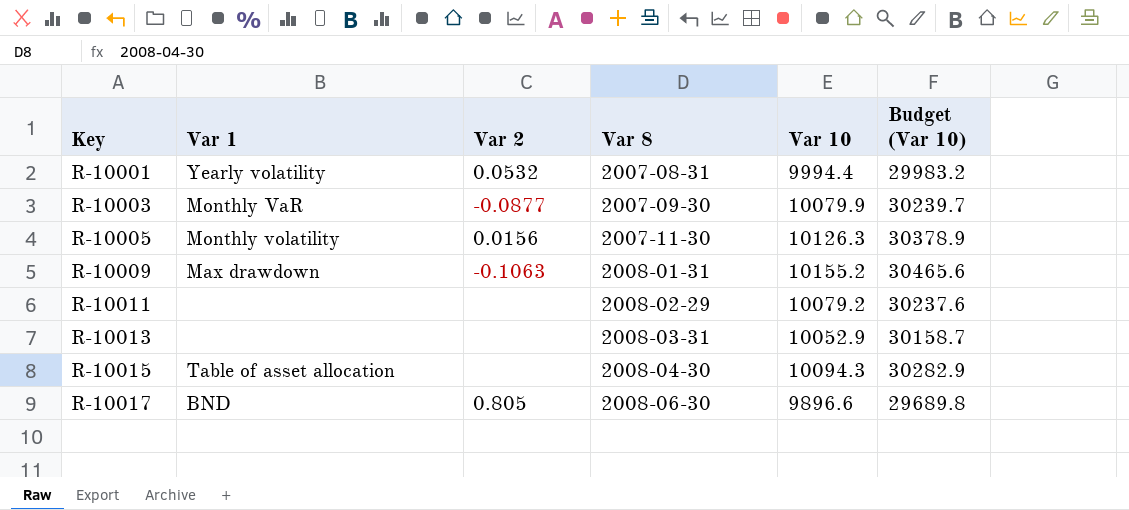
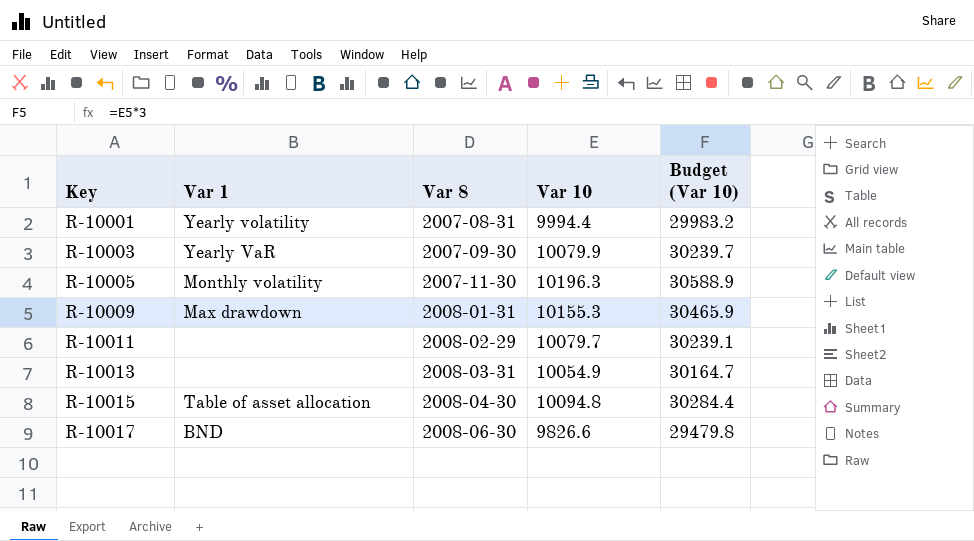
column Var 2 | position: 3 -> none
R-10003 | Var 1: Monthly VaR -> Yearly VaR
R-10005 | Var 10: 10126.3 -> 10196.3
R-10005 | Budget (Var 10): 30378.9 -> 30588.9
R-10009 | Var 10: 10155.2 -> 10155.3
R-10009 | Budget (Var 10): 30465.6 -> 30465.9
R-10011 | Var 10: 10079.2 -> 10079.7
R-10011 | Budget (Var 10): 30237.6 -> 30239.1
R-10013 | Var 10: 10052.9 -> 10054.9
R-10013 | Budget (Var 10): 30158.7 -> 30164.7
R-10015 | Var 10: 10094.3 -> 10094.8
R-10015 | Budget (Var 10): 30282.9 -> 30284.4
R-10017 | Var 10: 9896.6 -> 9826.6
R-10017 | Budget (Var 10): 29689.8 -> 29479.8

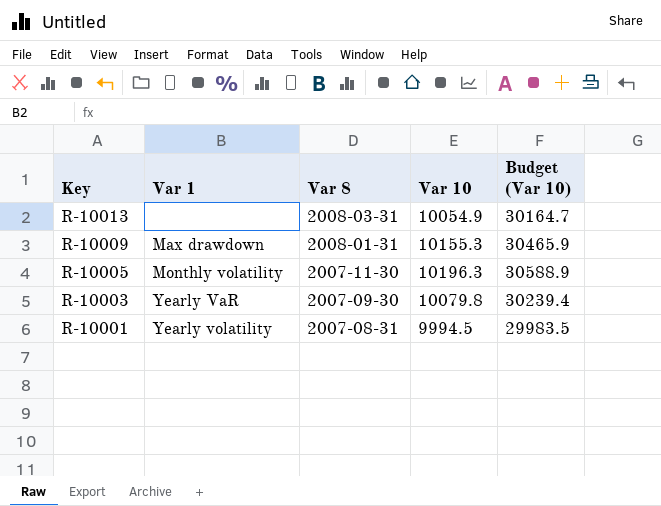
row order: Key ascending -> Key descending
row R-10011: none | 2008-02-29 | 10079.7 | 30239.1 -> none
row R-10015: Table of asset allocation | 2008-04-30 | 10094.8 | 30284.4 -> none
row R-10017: BND | 2008-06-30 | 9826.6 | 29479.8 -> none
R-10003 | Var 10: 10079.9 -> 10079.8
R-10003 | Budget (Var 10): 30239.7 -> 30239.4
R-10001 | Var 10: 9994.4 -> 9994.5
R-10001 | Budget (Var 10): 29983.2 -> 29983.5

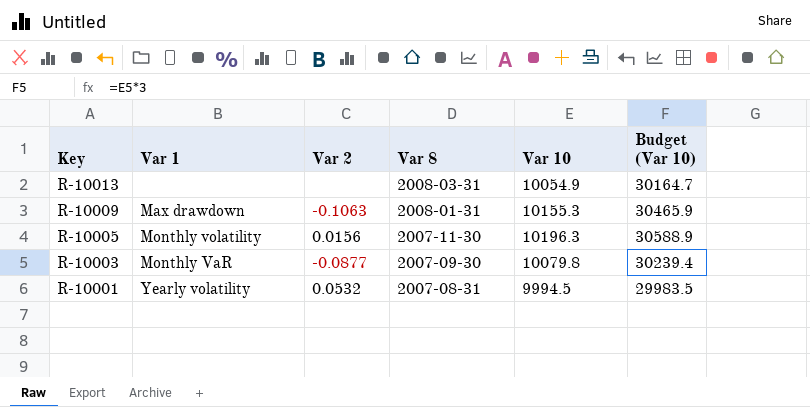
column Var 2 | position: none -> 3
R-10003 | Var 1: Yearly VaR -> Monthly VaR

